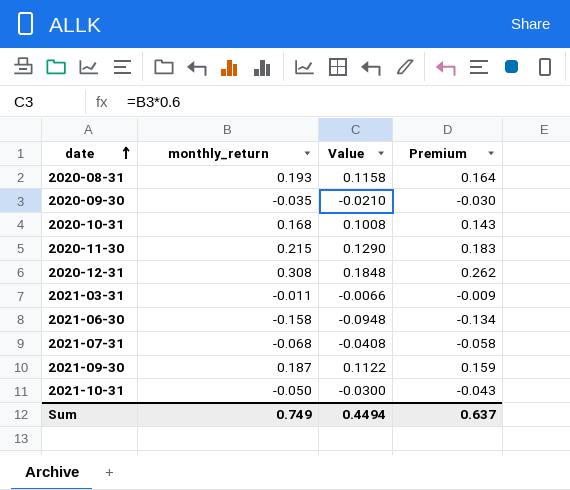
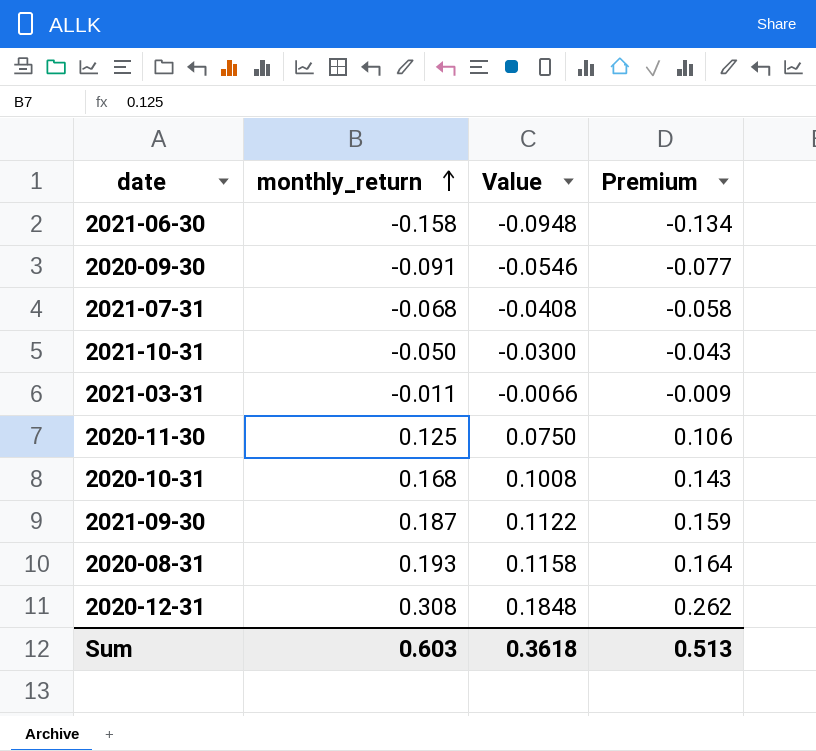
row order: date ascending -> monthly_return ascending
2020-09-30 | monthly_return: -0.035 -> -0.091
2020-09-30 | Value: -0.0210 -> -0.0546
2020-09-30 | Premium: -0.030 -> -0.077
2020-11-30 | monthly_return: 0.215 -> 0.125
2020-11-30 | Value: 0.1290 -> 0.0750
2020-11-30 | Premium: 0.183 -> 0.106
Sum | monthly_return: 0.749 -> 0.603
Sum | Value: 0.4494 -> 0.3618
Sum | Premium: 0.637 -> 0.513

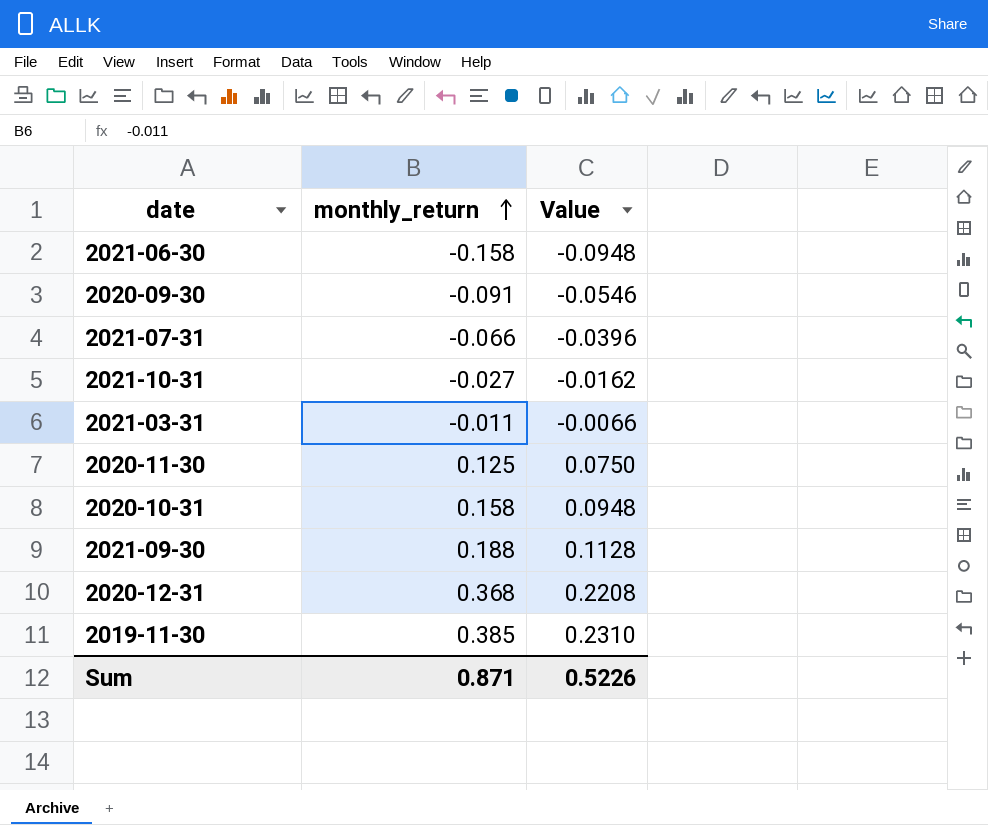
column Premium | formula: [monthly_return] * 0.85 -> none
row 2020-08-31: 0.193 | 0.1158 | 0.164 -> none
2021-07-31 | monthly_return: -0.068 -> -0.066
2021-07-31 | Value: -0.0408 -> -0.0396
2021-10-31 | monthly_return: -0.050 -> -0.027
2021-10-31 | Value: -0.0300 -> -0.0162
2020-10-31 | monthly_return: 0.168 -> 0.158
2020-10-31 | Value: 0.1008 -> 0.0948
2021-09-30 | monthly_return: 0.187 -> 0.188
2021-09-30 | Value: 0.1122 -> 0.1128
2020-12-31 | monthly_return: 0.308 -> 0.368
2020-12-31 | Value: 0.1848 -> 0.2208
row 2019-11-30: none -> 0.385 | 0.2310
Sum | monthly_return: 0.603 -> 0.871
Sum | Value: 0.3618 -> 0.5226

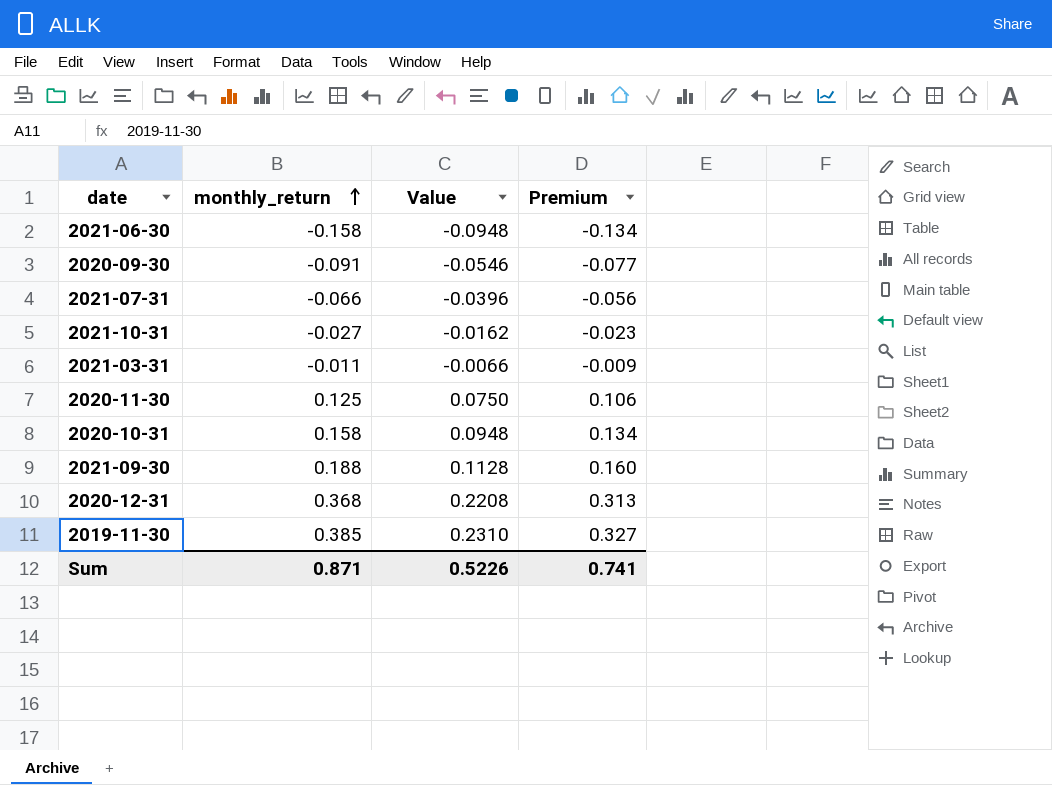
column Premium | formula: none -> [monthly_return] * 0.85

